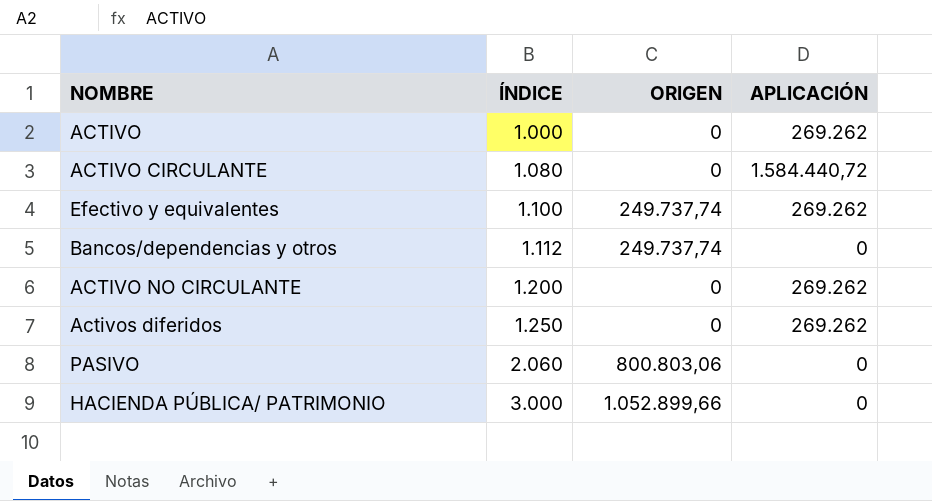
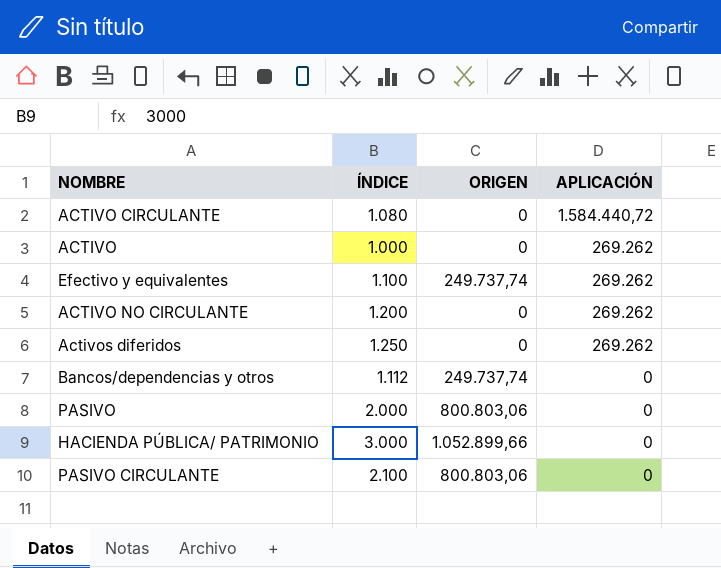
row order: ÍNDICE ascending -> APLICACIÓN descending
PASIVO | ÍNDICE: 2.060 -> 2.000
row PASIVO CIRCULANTE: none -> 2.100 | 800.803,06 | 0

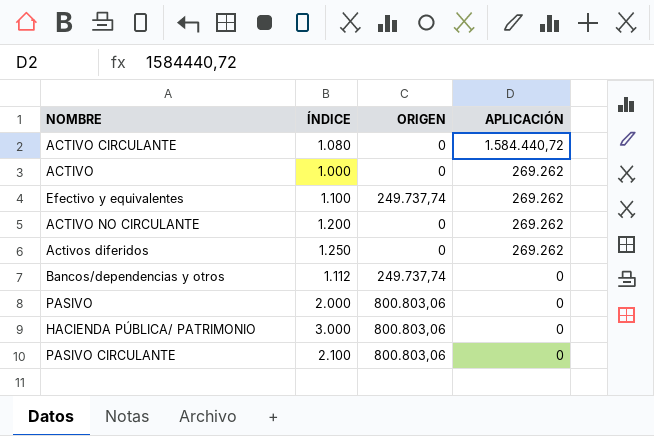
HACIENDA PÚBLICA/ PATRIMONIO | ORIGEN: 1.052.899,66 -> 800.803,06

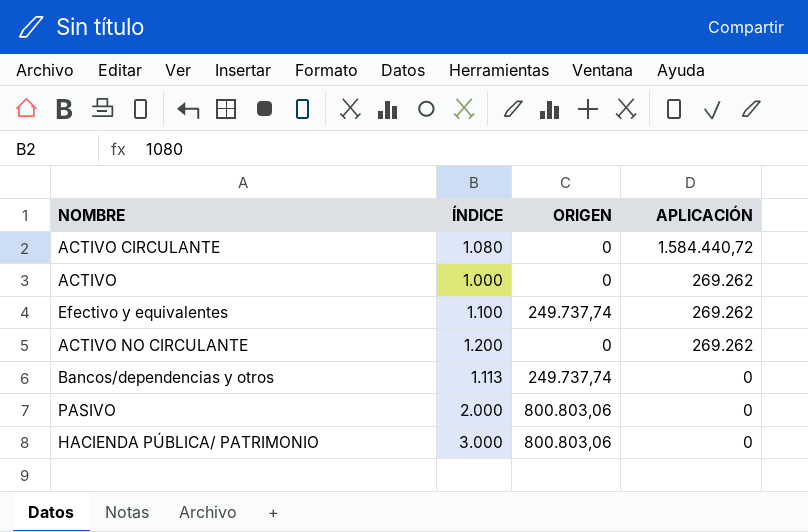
row Activos diferidos: 1.250 | 0 | 269.262 -> none
row PASIVO CIRCULANTE: 2.100 | 800.803,06 | 0 -> none
Bancos/dependencias y otros | ÍNDICE: 1.112 -> 1.113

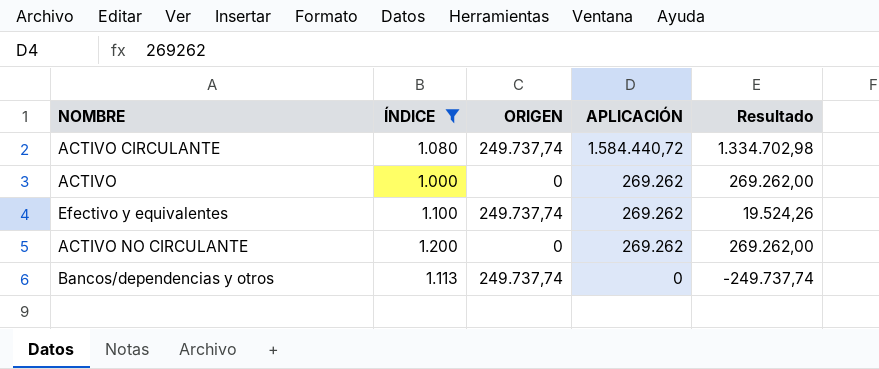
filter: none -> ÍNDICE <= 1.200
column Resultado | formula: none -> [APLICACIÓN] - [ORIGEN]
ACTIVO CIRCULANTE | ORIGEN: 0 -> 249.737,74

